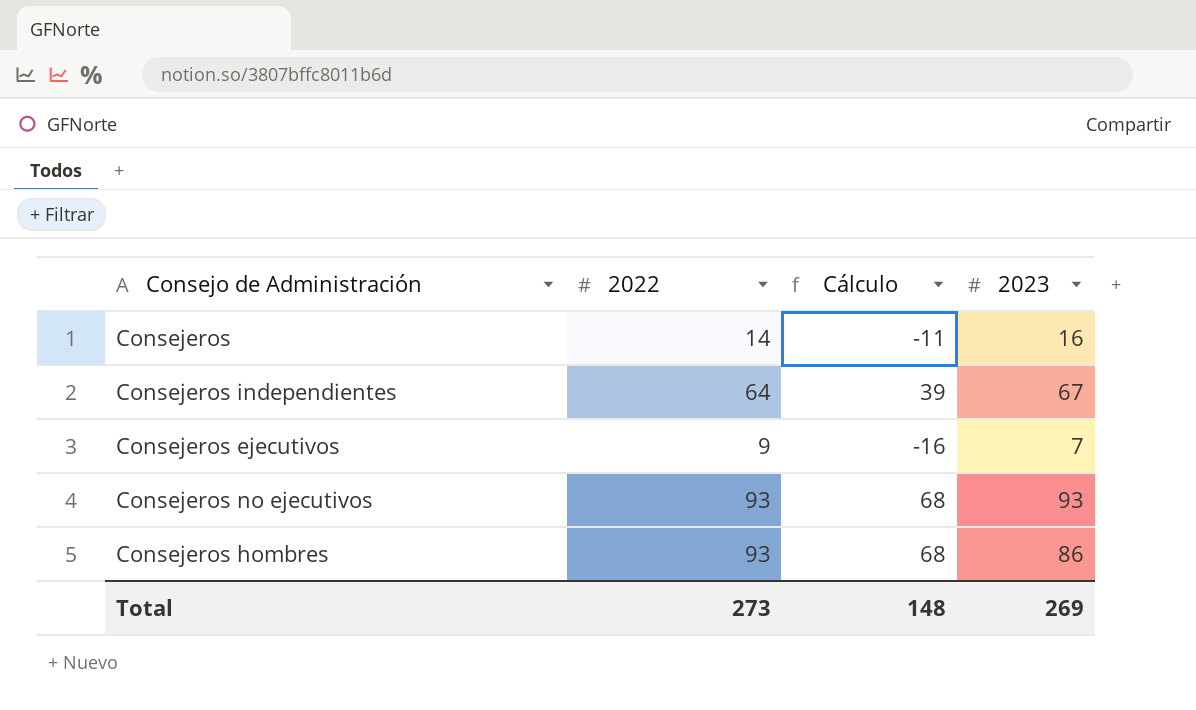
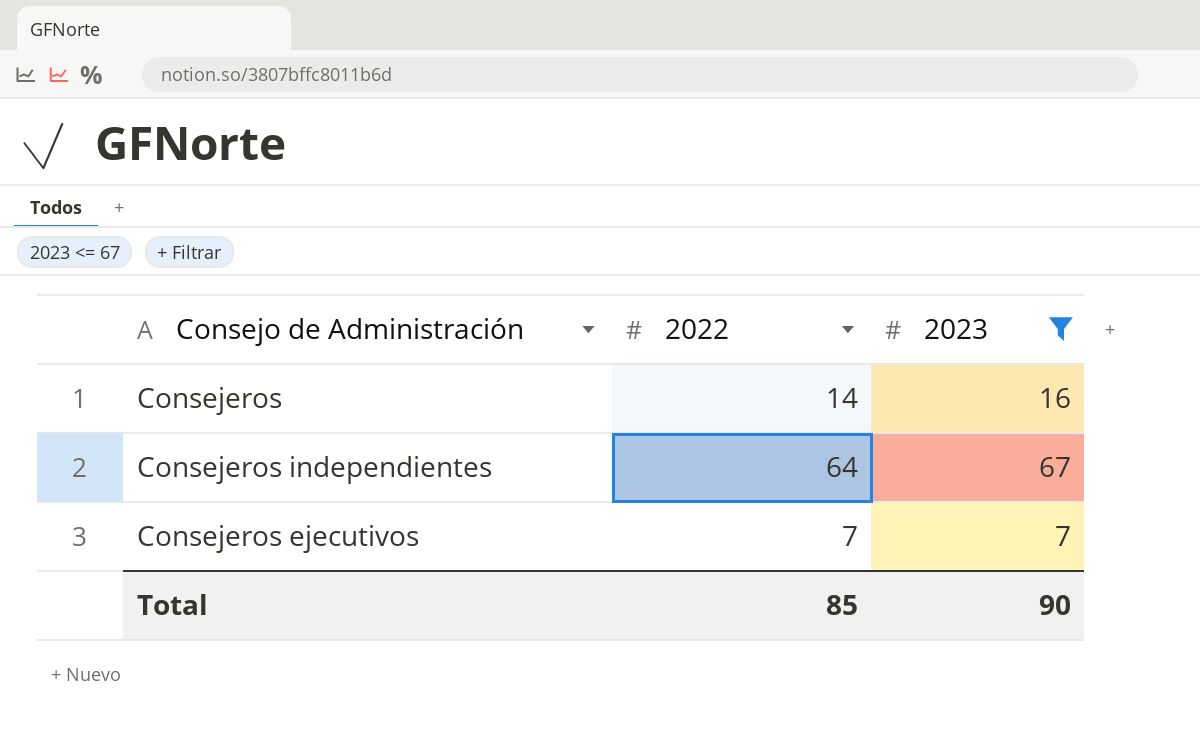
filter: none -> 2023 <= 67
column Cálculo | formula: [2022] - 25 -> none
Consejeros ejecutivos | 2022: 9 -> 7
Total | 2022: 273 -> 85
Total | 2023: 269 -> 90

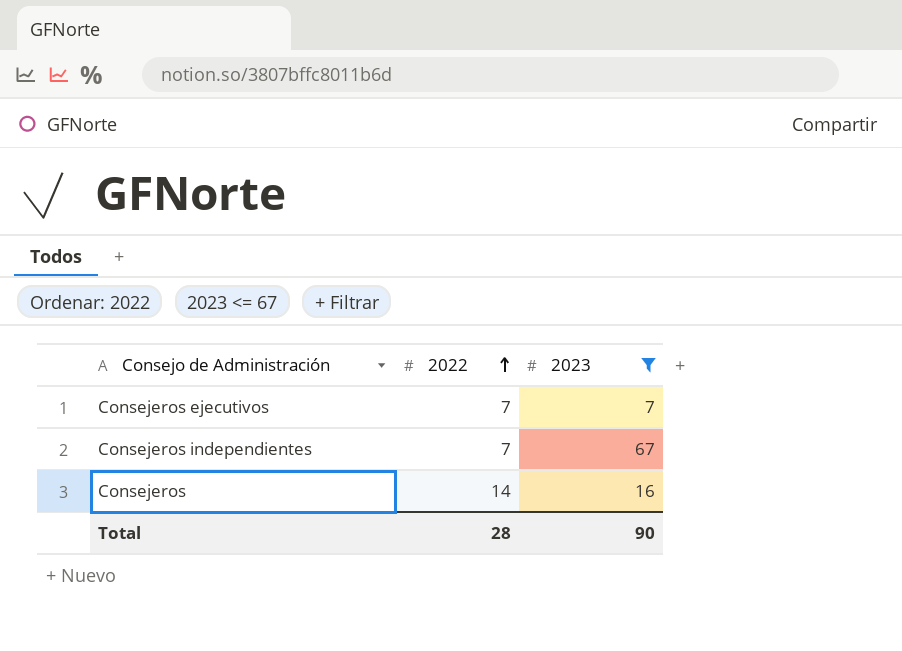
row order: none -> 2022 ascending
Consejeros independientes | 2022: 64 -> 7
Total | 2022: 85 -> 28

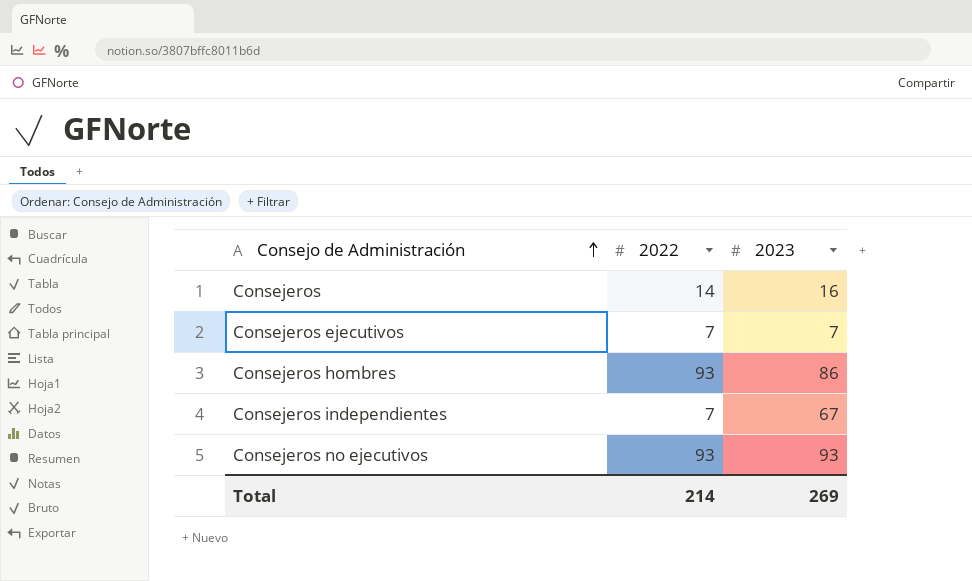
filter: 2023 <= 67 -> none
row order: 2022 ascending -> Consejo de Administración ascending
Total | 2022: 28 -> 214
Total | 2023: 90 -> 269

